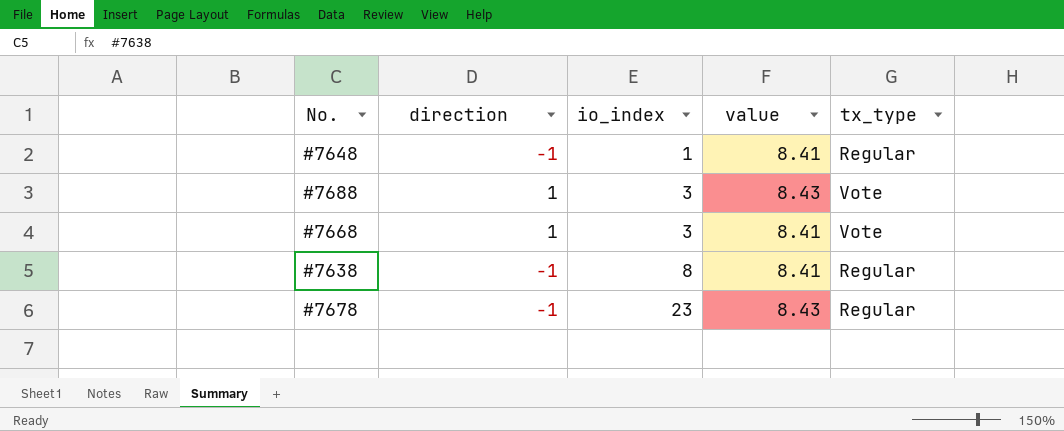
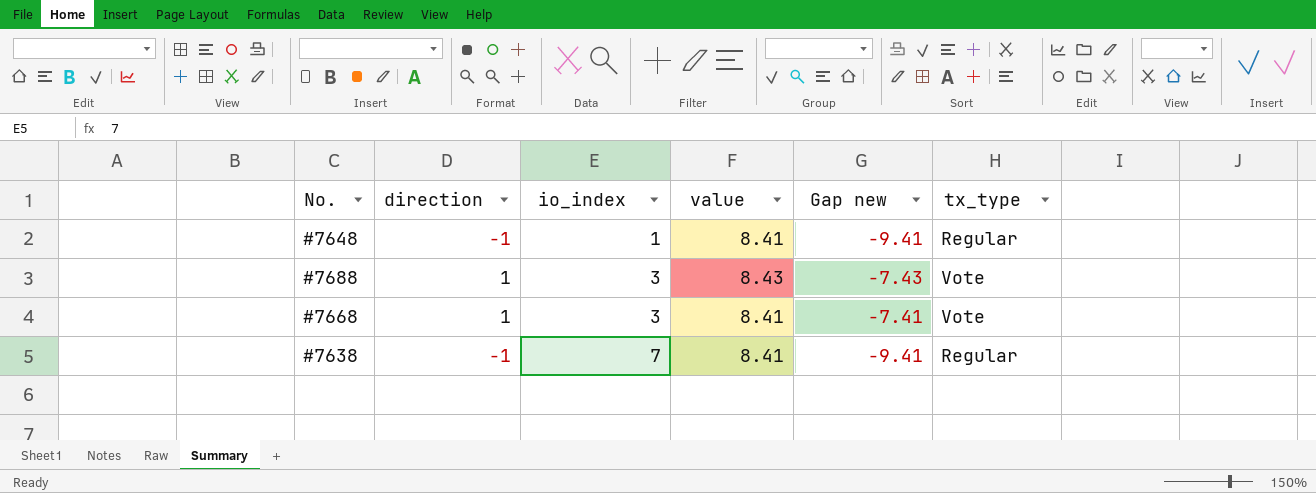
column Gap new | formula: none -> [direction] - [value]
row #7678: -1 | 23 | 8.43 | Regular -> none
#7638 | io_index: 8 -> 7

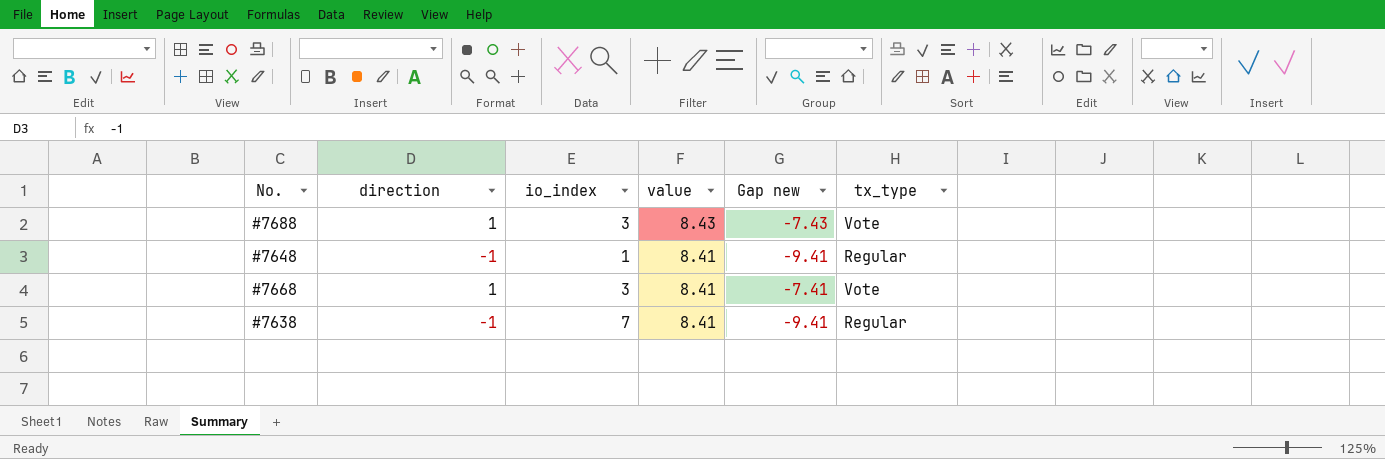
row order: io_index ascending -> value descending

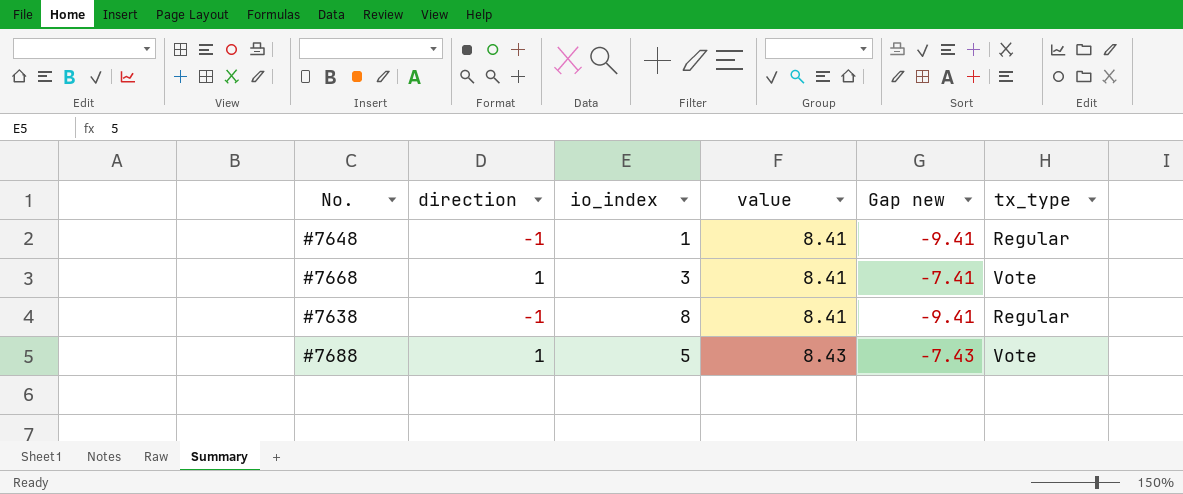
row order: value descending -> value ascending
#7638 | io_index: 7 -> 8
#7688 | io_index: 3 -> 5

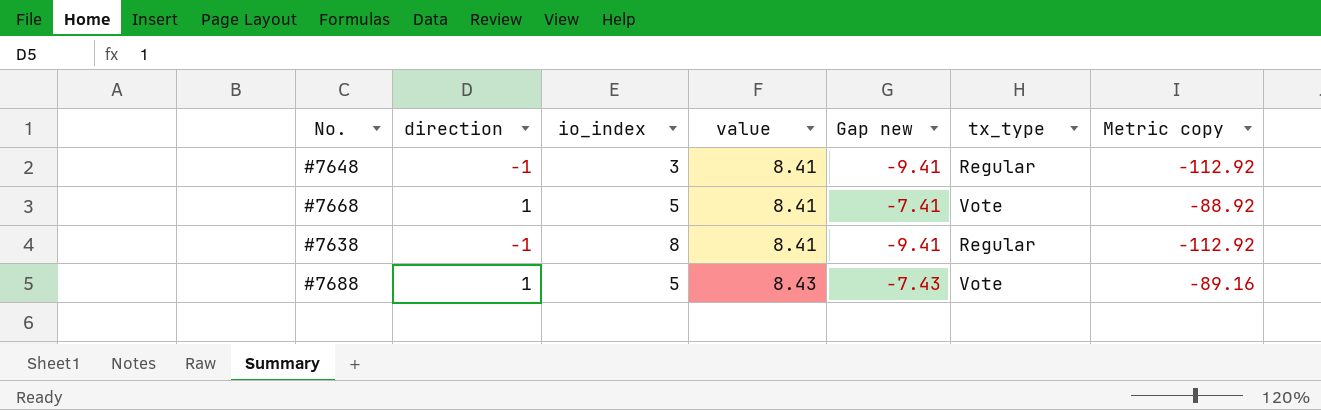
column Metric copy | formula: none -> [Gap new] * 12
#7648 | io_index: 1 -> 3
#7668 | io_index: 3 -> 5

